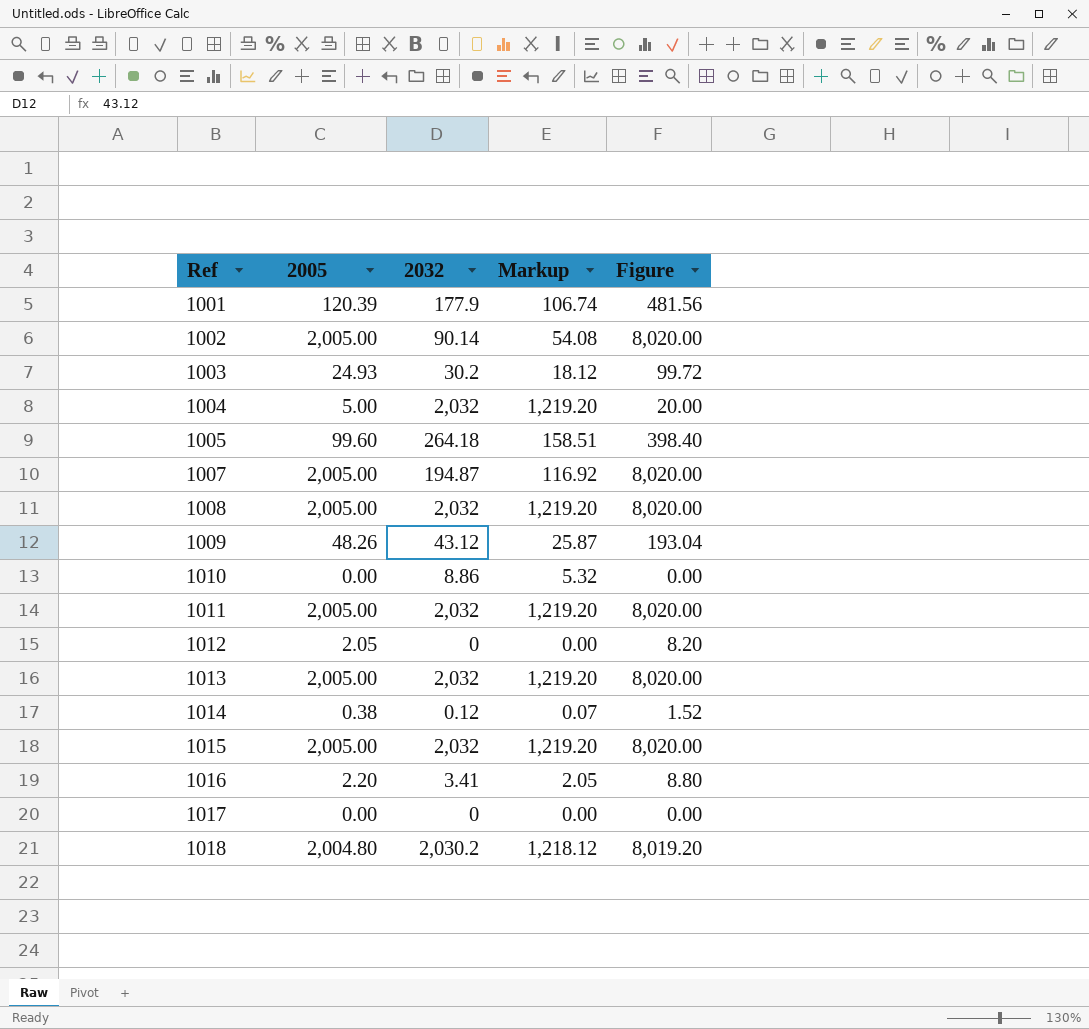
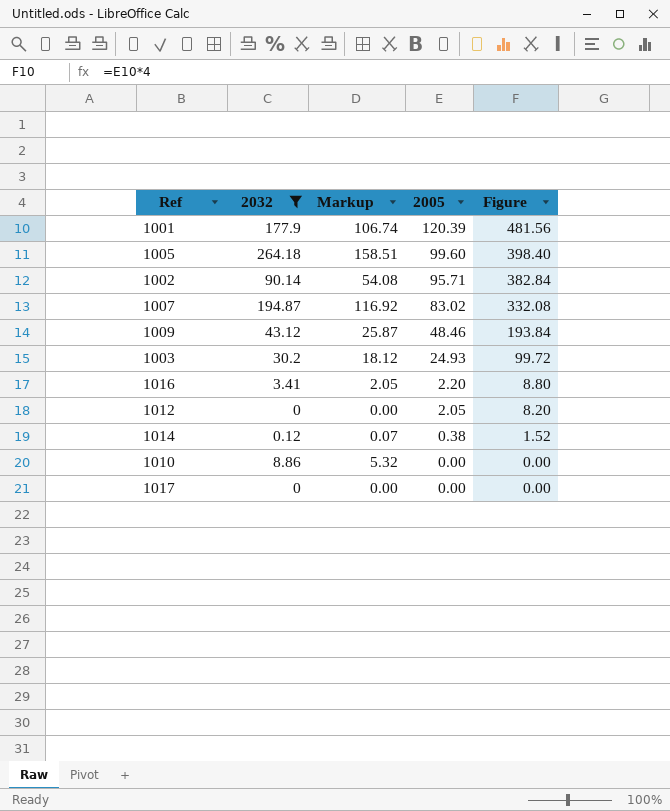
filter: none -> 2032 <= 264.18
row order: Ref ascending -> 2005 descending
column 2005 | position: 2 -> 4
1002 | 2005: 2,005.00 -> 95.71
1002 | Figure: 8,020.00 -> 382.84
1007 | 2005: 2,005.00 -> 83.02
1007 | Figure: 8,020.00 -> 332.08
1009 | 2005: 48.26 -> 48.46
1009 | Figure: 193.04 -> 193.84

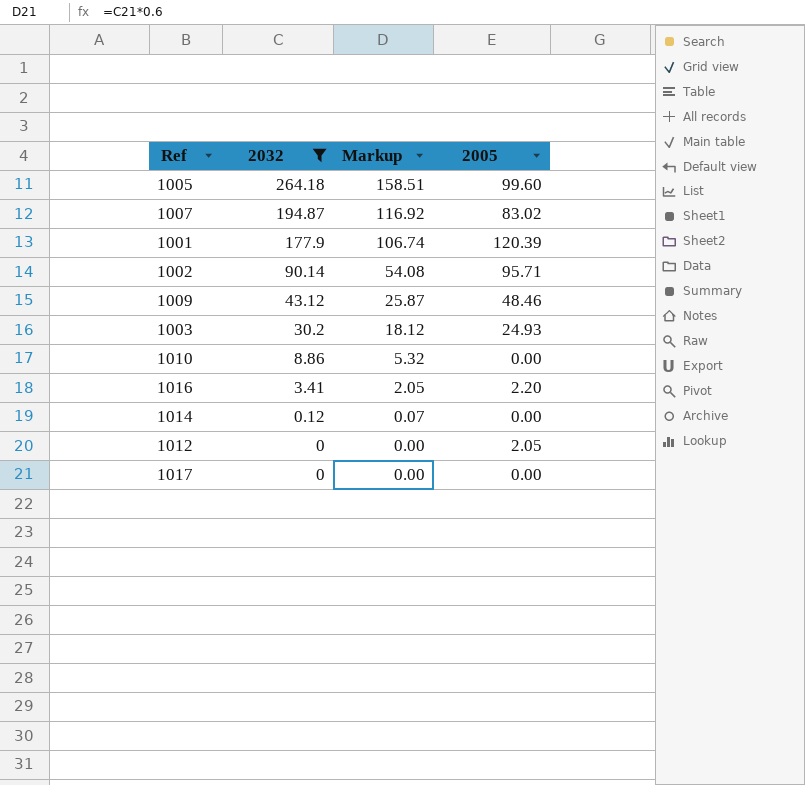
row order: 2005 descending -> 2032 descending
column Figure | formula: [2005] * 4 -> none
1014 | 2005: 0.38 -> 0.00

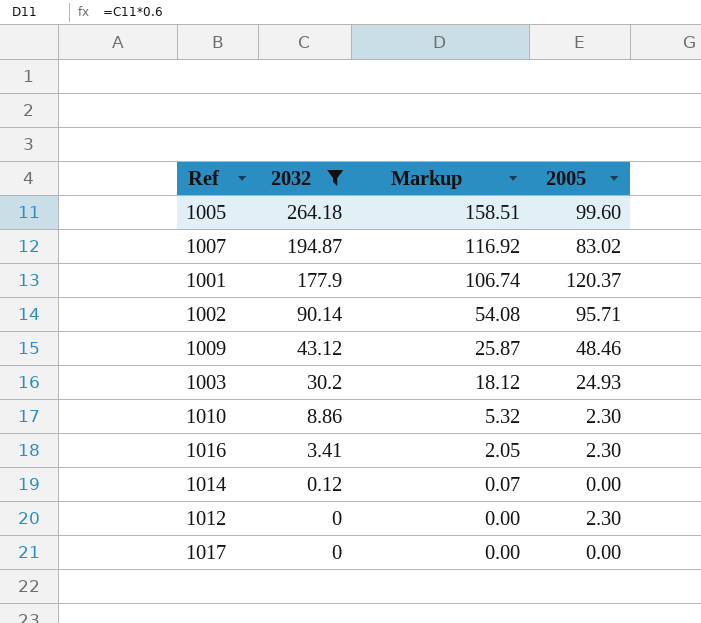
1001 | 2005: 120.39 -> 120.37
1010 | 2005: 0.00 -> 2.30
1016 | 2005: 2.20 -> 2.30
1012 | 2005: 2.05 -> 2.30

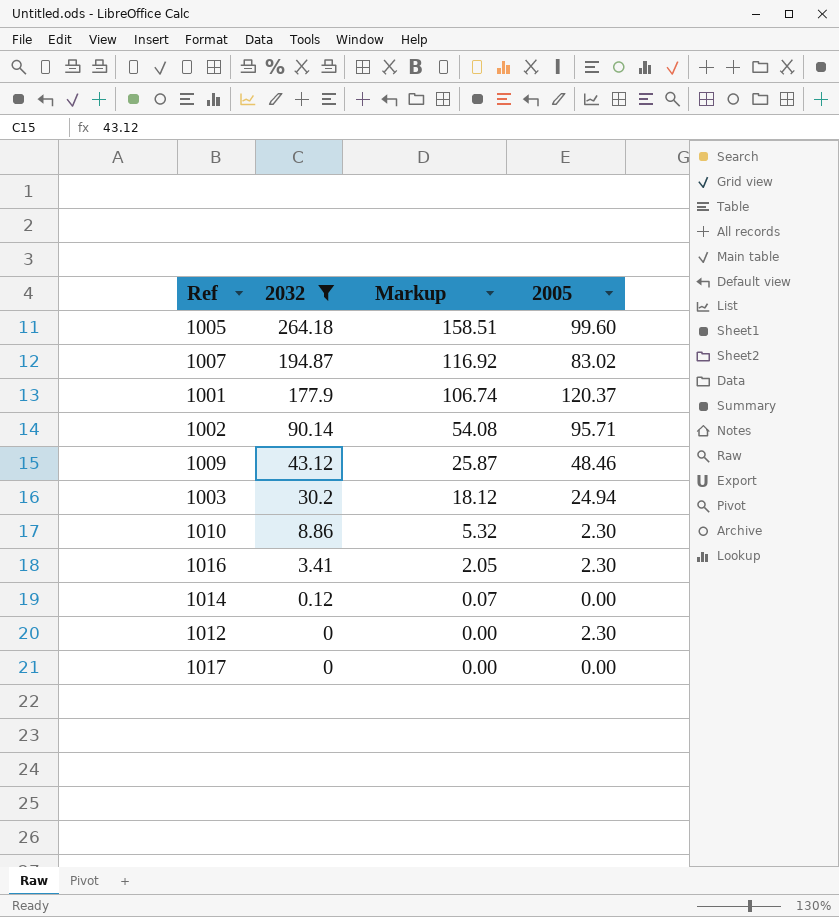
1003 | 2005: 24.93 -> 24.94

